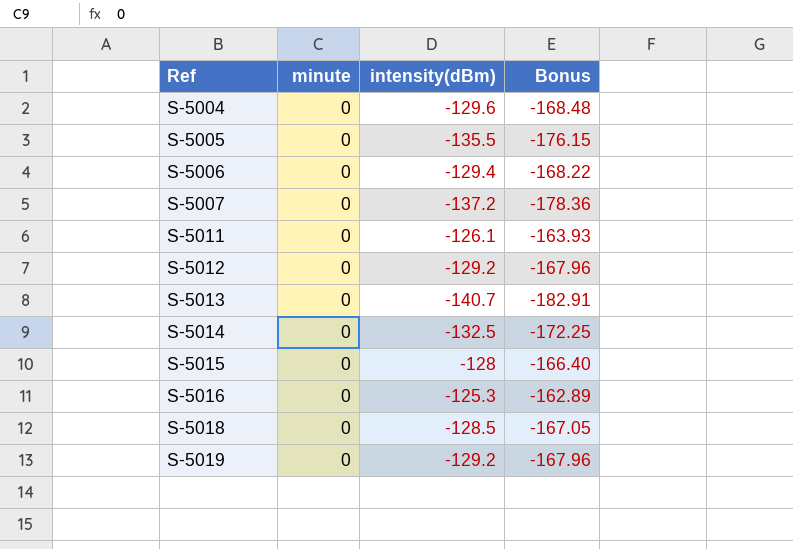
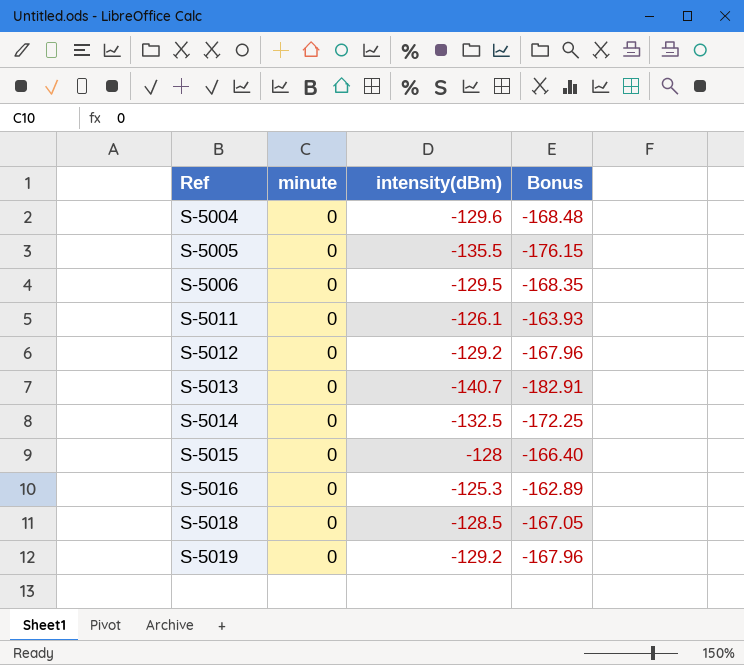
row S-5007: 0 | -137.2 | -178.36 -> none
S-5006 | intensity(dBm): -129.4 -> -129.5
S-5006 | Bonus: -168.22 -> -168.35

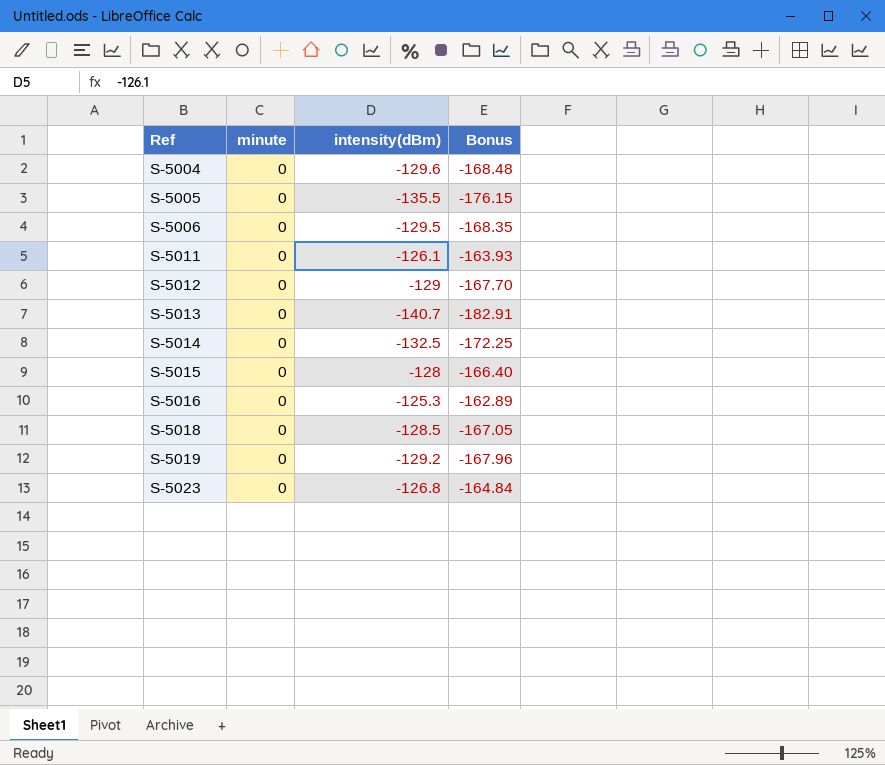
S-5012 | intensity(dBm): -129.2 -> -129
S-5012 | Bonus: -167.96 -> -167.70
row S-5023: none -> 0 | -126.8 | -164.84

